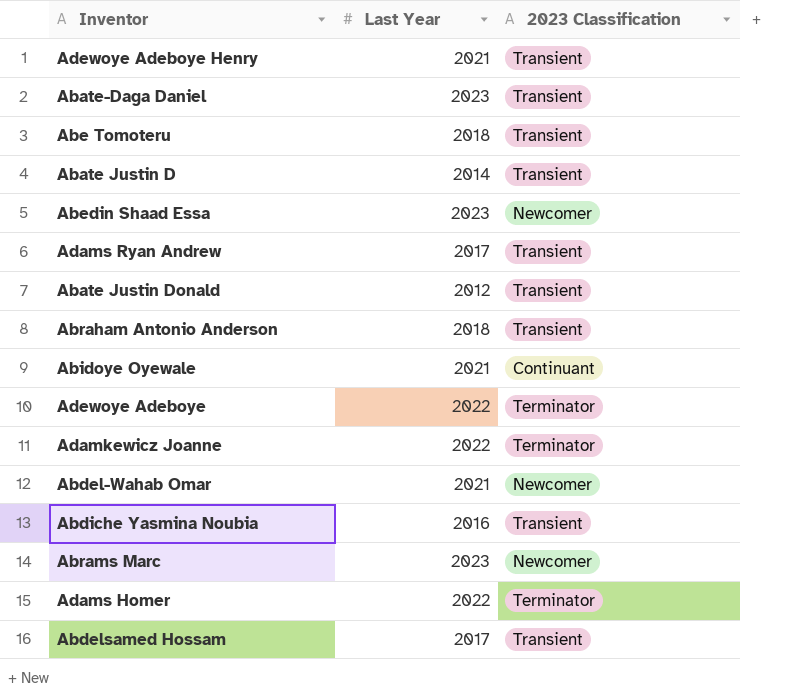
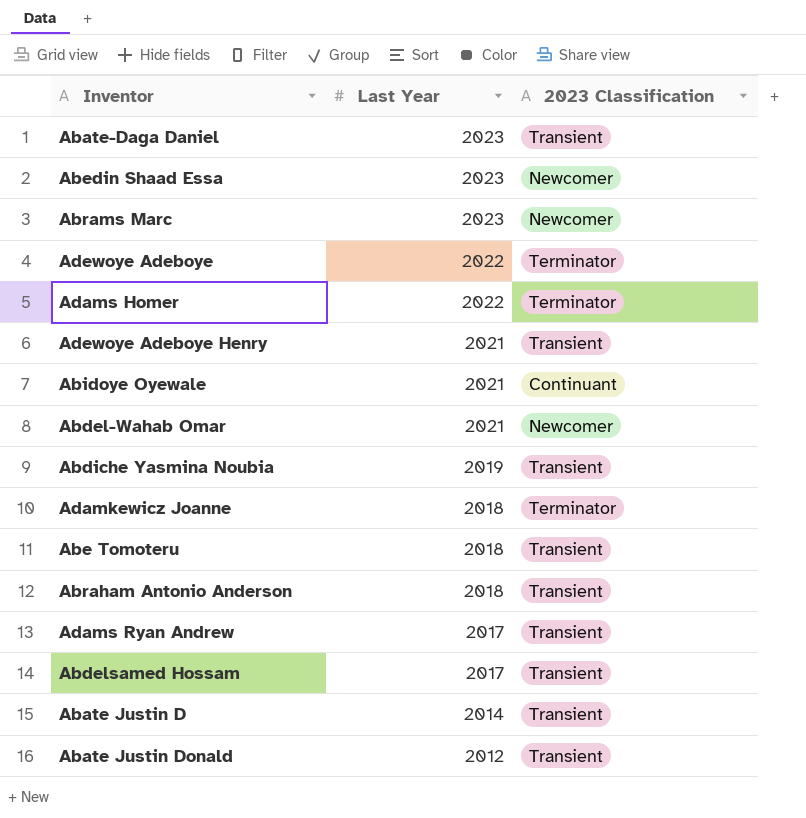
row order: none -> Last Year descending
Abdiche Yasmina Noubia | Last Year: 2016 -> 2019
Adamkewicz Joanne | Last Year: 2022 -> 2018

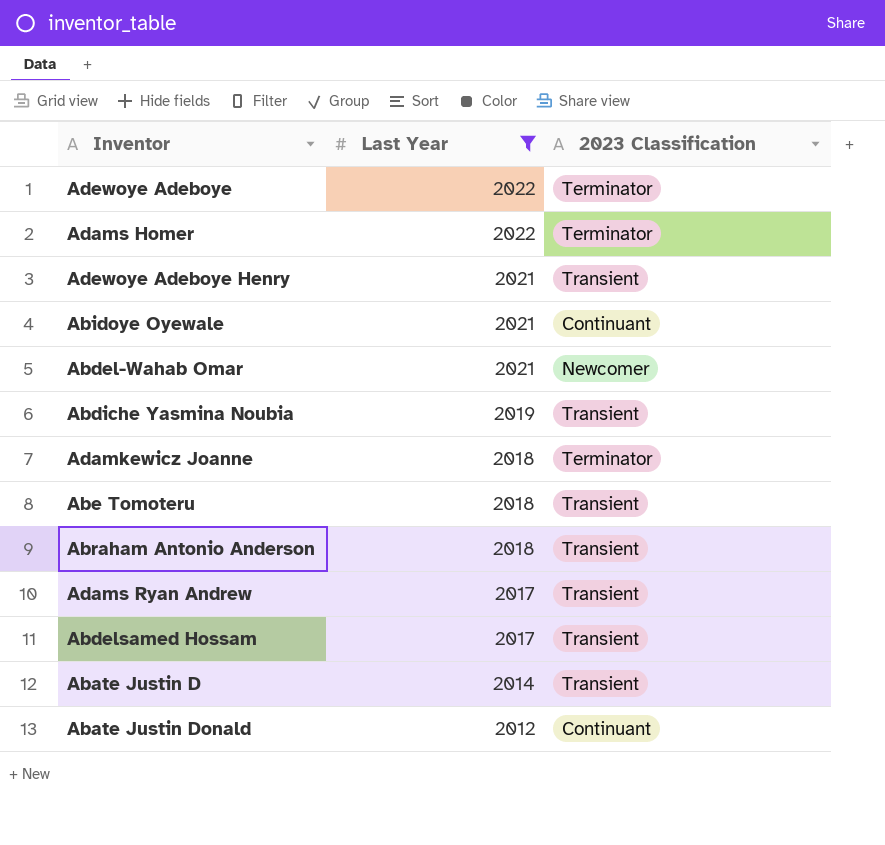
filter: none -> Last Year != 2023
Abate Justin Donald | 2023 Classification: Transient -> Continuant

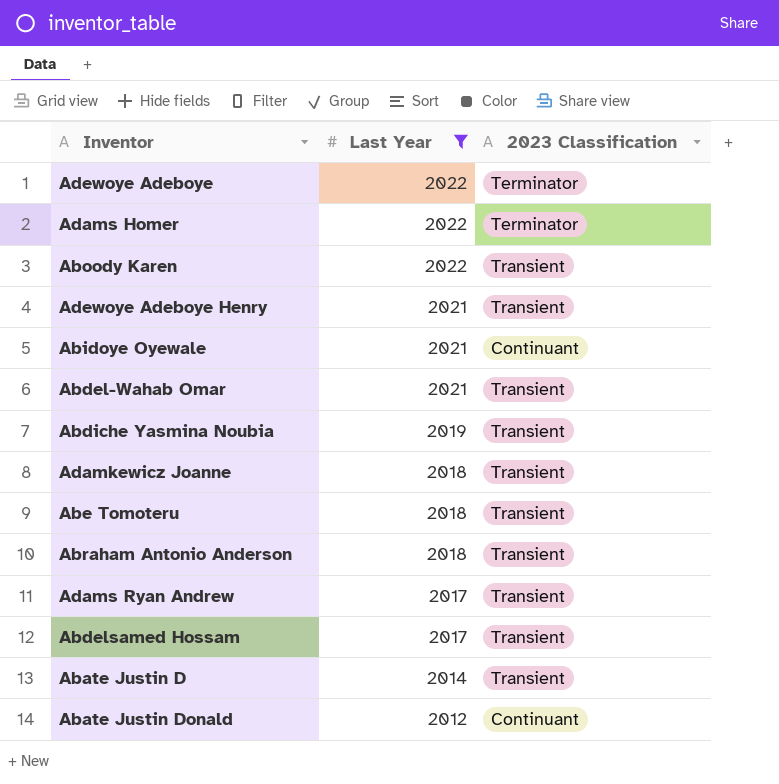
row Aboody Karen: none -> 2022 | Transient
Abdel-Wahab Omar | 2023 Classification: Newcomer -> Transient
Adamkewicz Joanne | 2023 Classification: Terminator -> Transient

